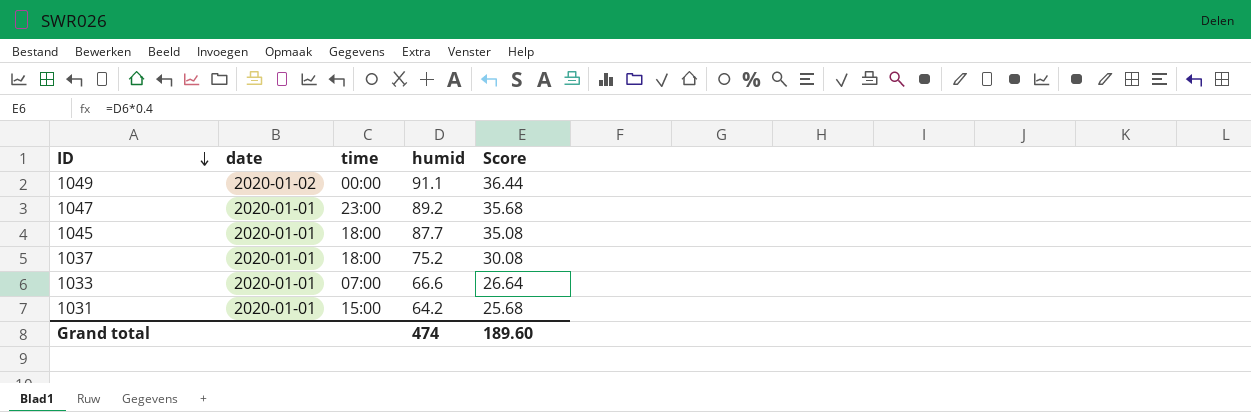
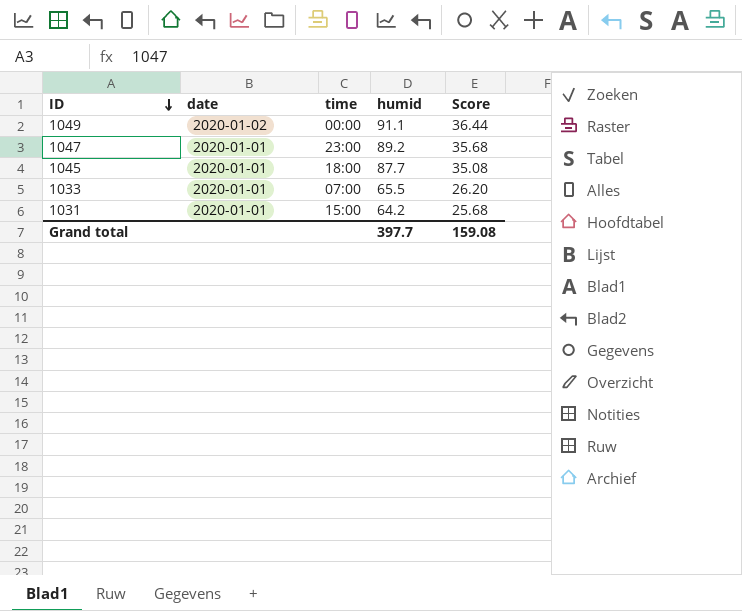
row 1037: 2020-01-01 | 18:00 | 75.2 | 30.08 -> none
1033 | humid: 66.6 -> 65.5
1033 | Score: 26.64 -> 26.20
Grand total | humid: 474 -> 397.7
Grand total | Score: 189.60 -> 159.08

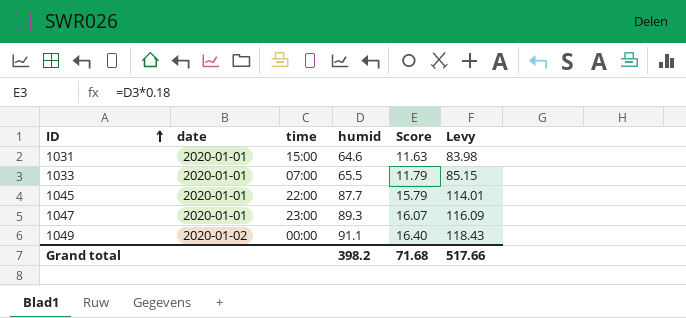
row order: ID descending -> ID ascending
column Score | formula: [humid] * 0.4 -> [humid] * 0.18
column Levy | formula: none -> [humid] * 1.3
1031 | humid: 64.2 -> 64.6
1045 | time: 18:00 -> 22:00
1047 | humid: 89.2 -> 89.3
Grand total | humid: 397.7 -> 398.2
Grand total | Score: 159.08 -> 71.68

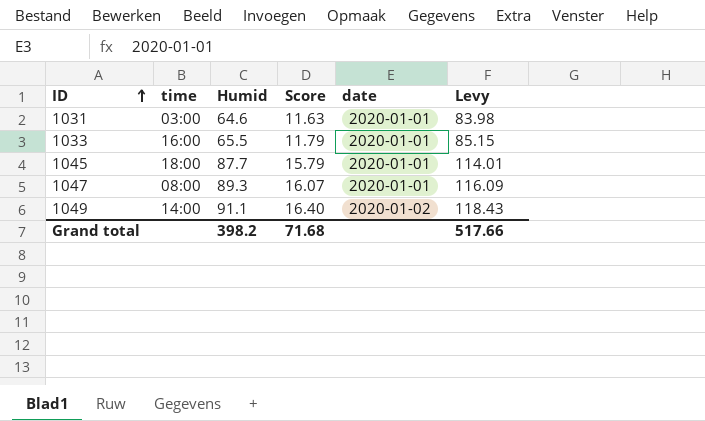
column name: humid -> Humid
column date | position: 2 -> 5
1031 | time: 15:00 -> 03:00
1033 | time: 07:00 -> 16:00
1045 | time: 22:00 -> 18:00
1047 | time: 23:00 -> 08:00
1049 | time: 00:00 -> 14:00

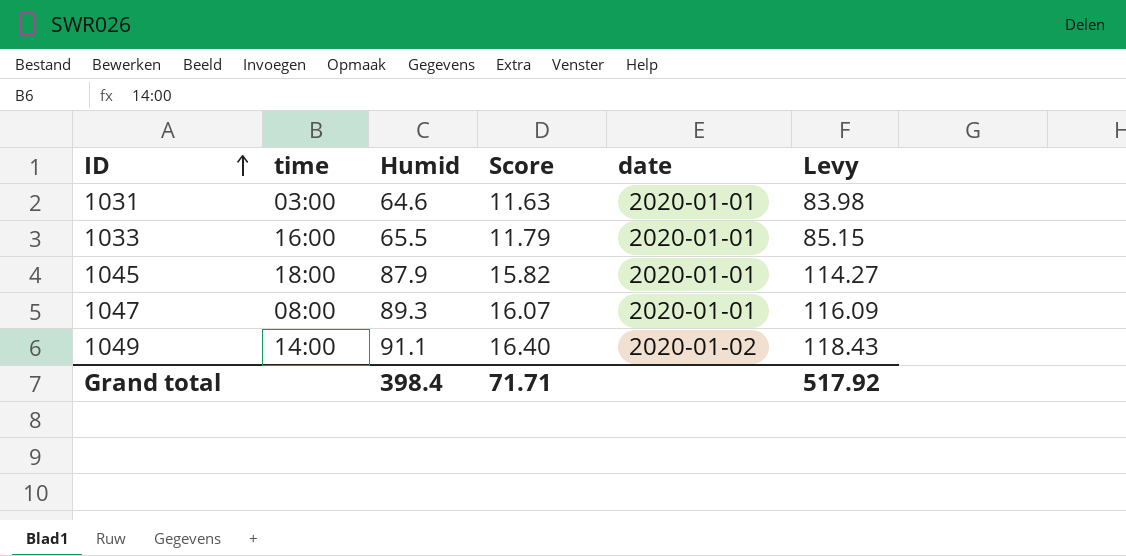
1045 | Humid: 87.7 -> 87.9
1045 | Score: 15.79 -> 15.82
1045 | Levy: 114.01 -> 114.27
Grand total | Humid: 398.2 -> 398.4
Grand total | Score: 71.68 -> 71.71
Grand total | Levy: 517.66 -> 517.92

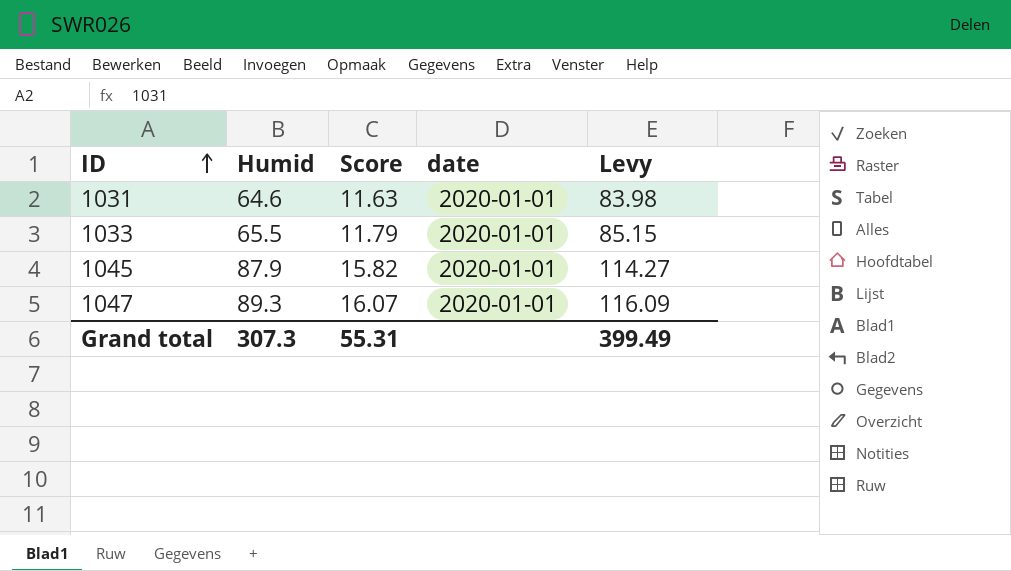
column time | position: 2 -> none
row 1049: 14:00 | 91.1 | 16.40 | 2020-01-02 | 118.43 -> none
Grand total | Humid: 398.4 -> 307.3
Grand total | Score: 71.71 -> 55.31
Grand total | Levy: 517.92 -> 399.49

